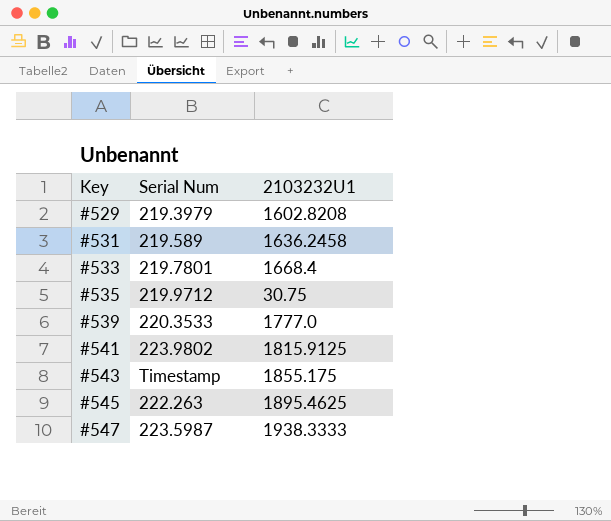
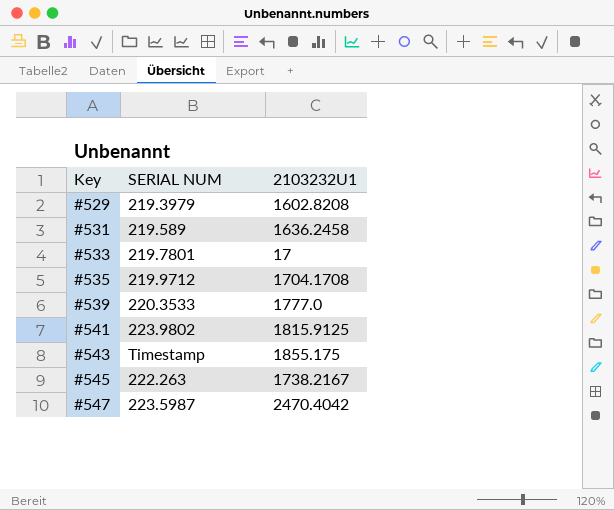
column name: Serial Num -> SERIAL NUM
#533 | 2103232U1: 1668.4 -> 17
#535 | 2103232U1: 30.75 -> 1704.1708
#545 | 2103232U1: 1895.4625 -> 1738.2167
#547 | 2103232U1: 1938.3333 -> 2470.4042

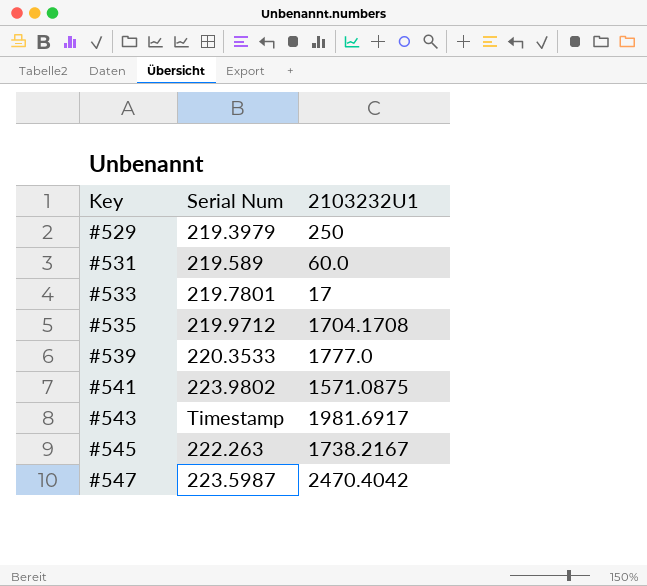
column name: SERIAL NUM -> Serial Num
#529 | 2103232U1: 1602.8208 -> 250
#531 | 2103232U1: 1636.2458 -> 60.0
#541 | 2103232U1: 1815.9125 -> 1571.0875
#543 | 2103232U1: 1855.175 -> 1981.6917

